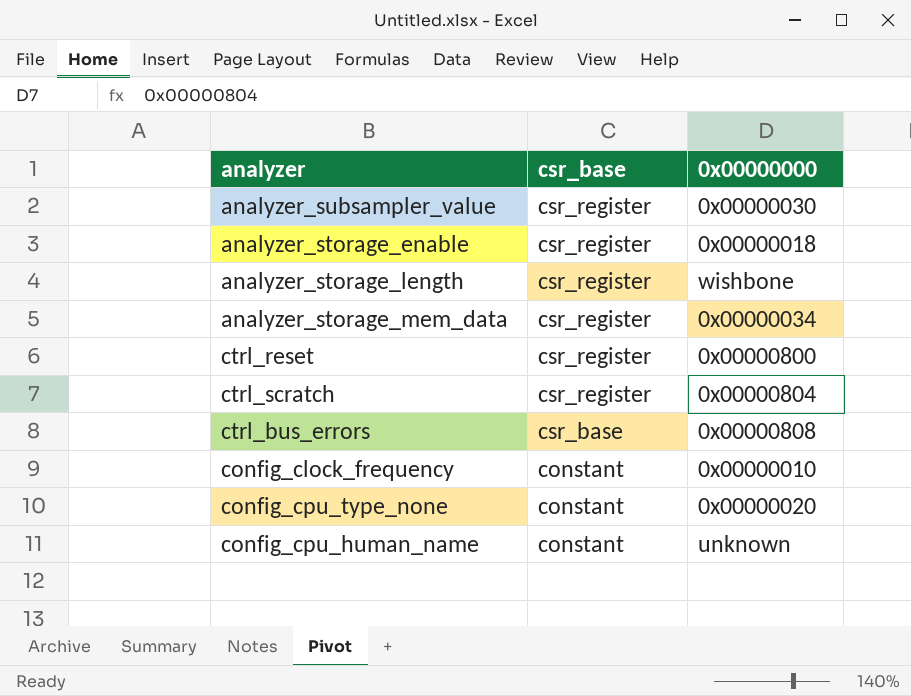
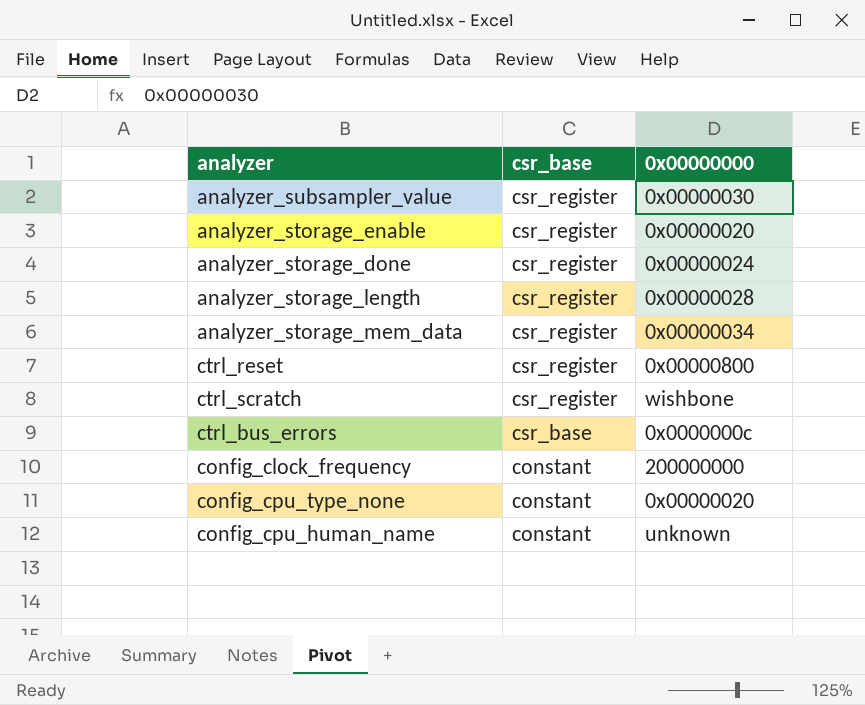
analyzer_storage_enable | 0x00000000: 0x00000018 -> 0x00000020
row analyzer_storage_done: none -> csr_register | 0x00000024
analyzer_storage_length | 0x00000000: wishbone -> 0x00000028
ctrl_scratch | 0x00000000: 0x00000804 -> wishbone
ctrl_bus_errors | 0x00000000: 0x00000808 -> 0x0000000c
config_clock_frequency | 0x00000000: 0x00000010 -> 200000000

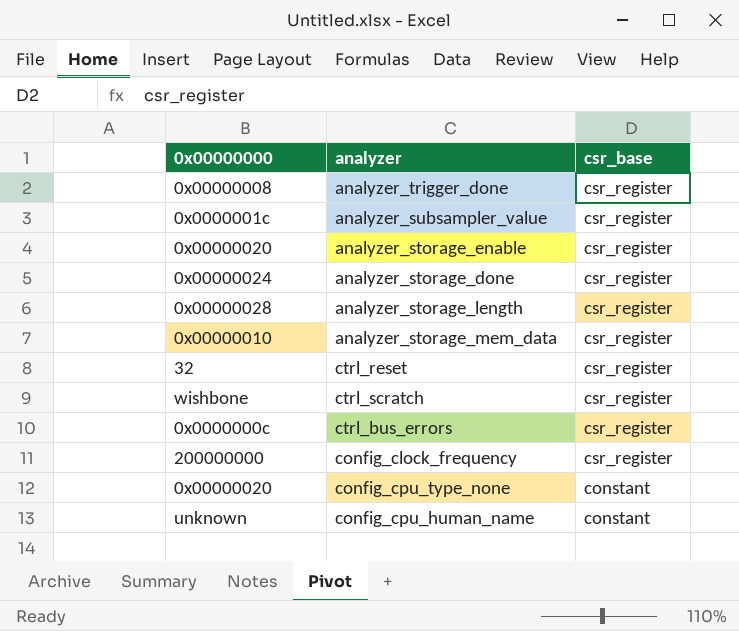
column 0x00000000 | position: 3 -> 1
row analyzer_trigger_done: none -> 0x00000008 | csr_register
analyzer_subsampler_value | 0x00000000: 0x00000030 -> 0x0000001c
analyzer_storage_mem_data | 0x00000000: 0x00000034 -> 0x00000010
ctrl_reset | 0x00000000: 0x00000800 -> 32
ctrl_bus_errors | csr_base: csr_base -> csr_register
config_clock_frequency | csr_base: constant -> csr_register

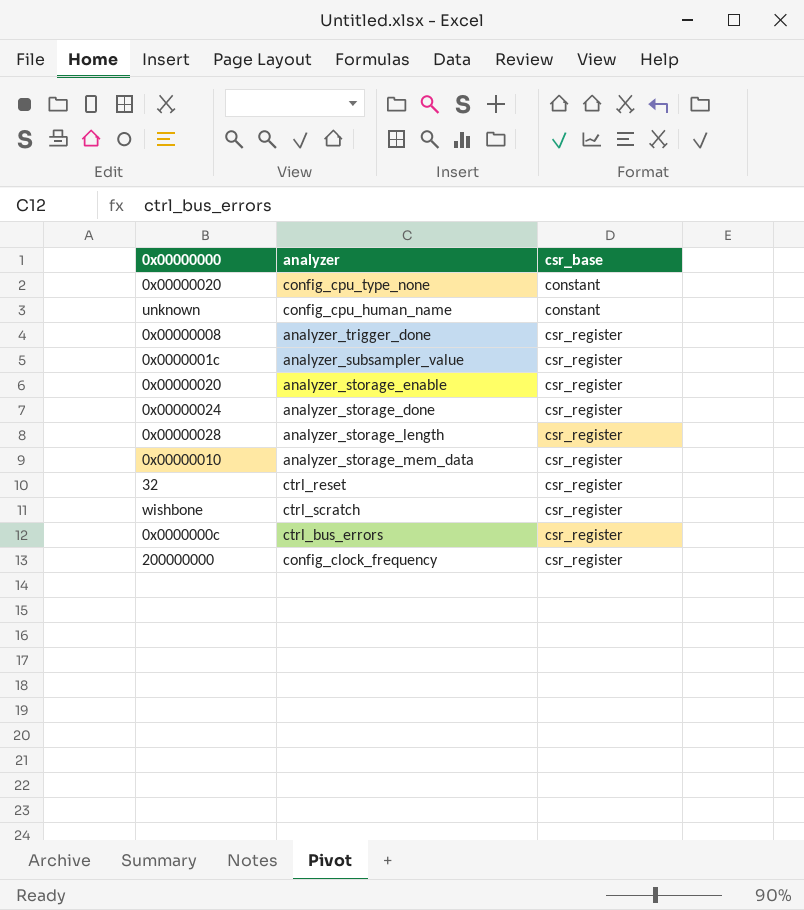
row order: csr_base descending -> csr_base ascending

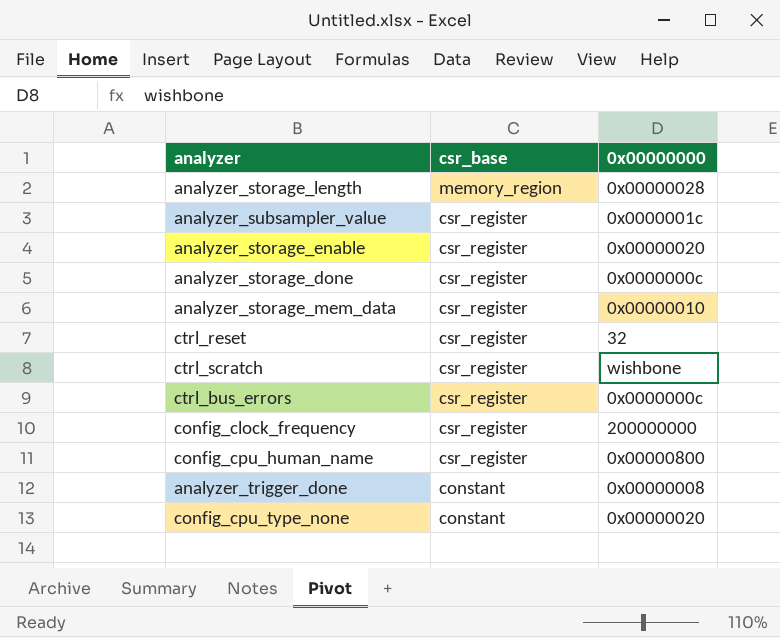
row order: csr_base ascending -> csr_base descending
column 0x00000000 | position: 1 -> 3
analyzer_storage_length | csr_base: csr_register -> memory_region
analyzer_storage_done | 0x00000000: 0x00000024 -> 0x0000000c
config_cpu_human_name | csr_base: constant -> csr_register
config_cpu_human_name | 0x00000000: unknown -> 0x00000800
analyzer_trigger_done | csr_base: csr_register -> constant

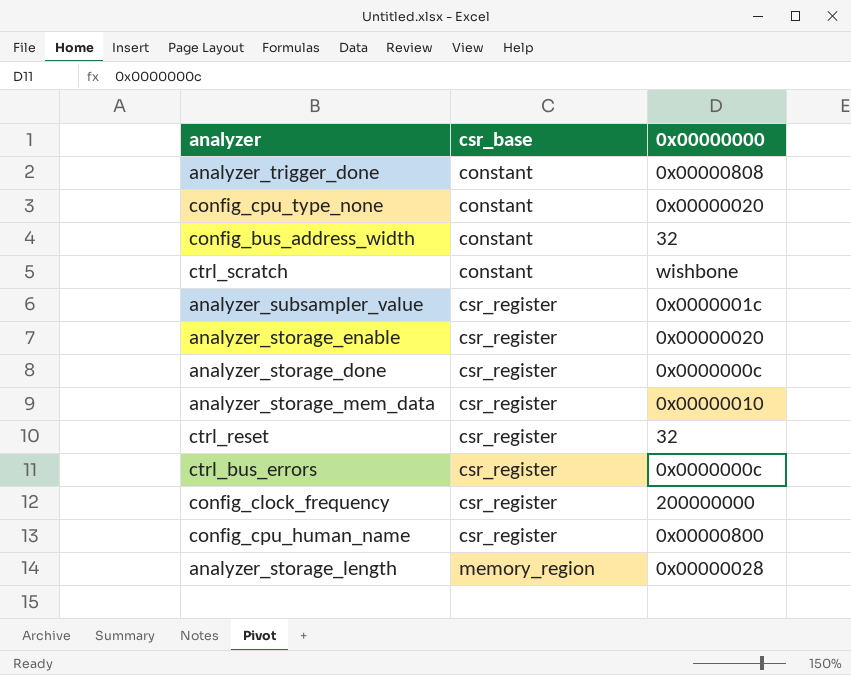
row order: csr_base descending -> csr_base ascending
analyzer_trigger_done | 0x00000000: 0x00000008 -> 0x00000808
row config_bus_address_width: none -> constant | 32
ctrl_scratch | csr_base: csr_register -> constant

